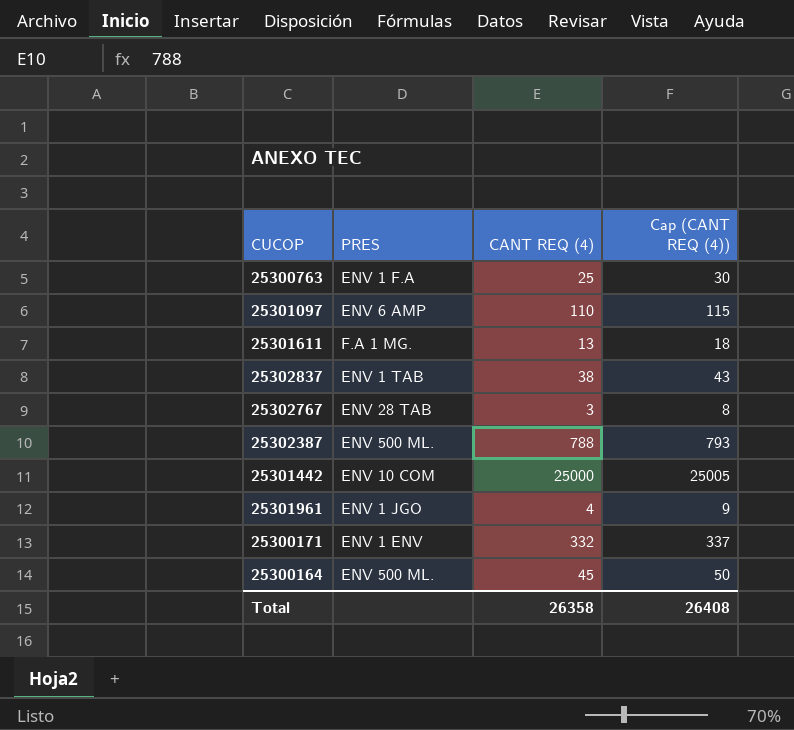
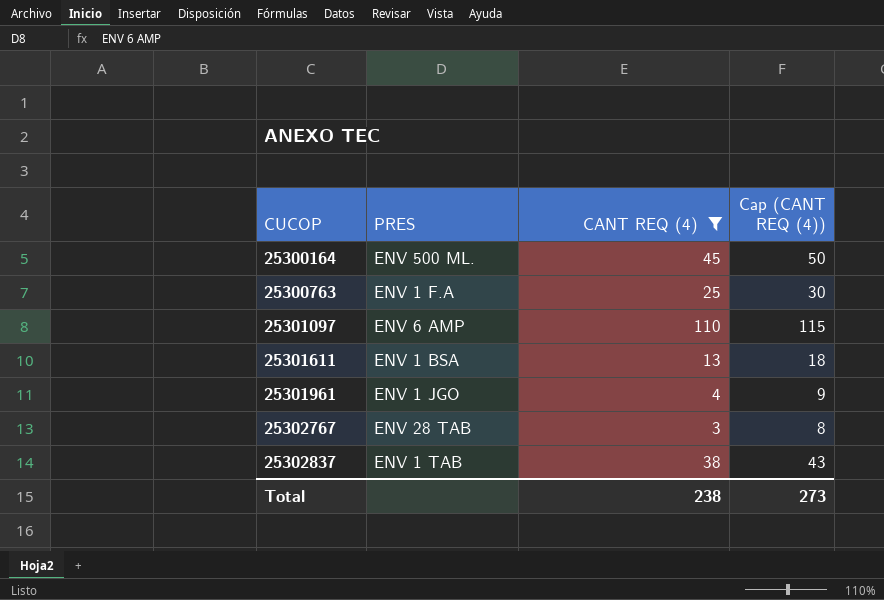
filter: none -> CANT REQ (4) <= 110
row order: none -> CUCOP ascending
25301611 | PRES: F.A 1 MG. -> ENV 1 BSA
Total | CANT REQ (4): 26358 -> 238
Total | Cap (CANT REQ (4)): 26408 -> 273

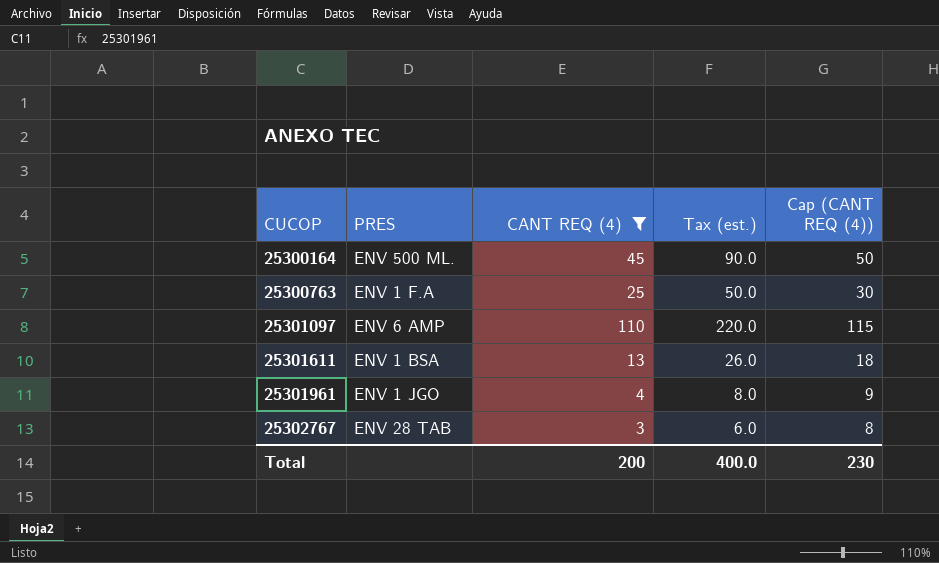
column Tax (est.) | formula: none -> [CANT REQ (4)] * 2
row 25302837: ENV 1 TAB | 38 | 43 -> none
Total | CANT REQ (4): 238 -> 200
Total | Cap (CANT REQ (4)): 273 -> 230

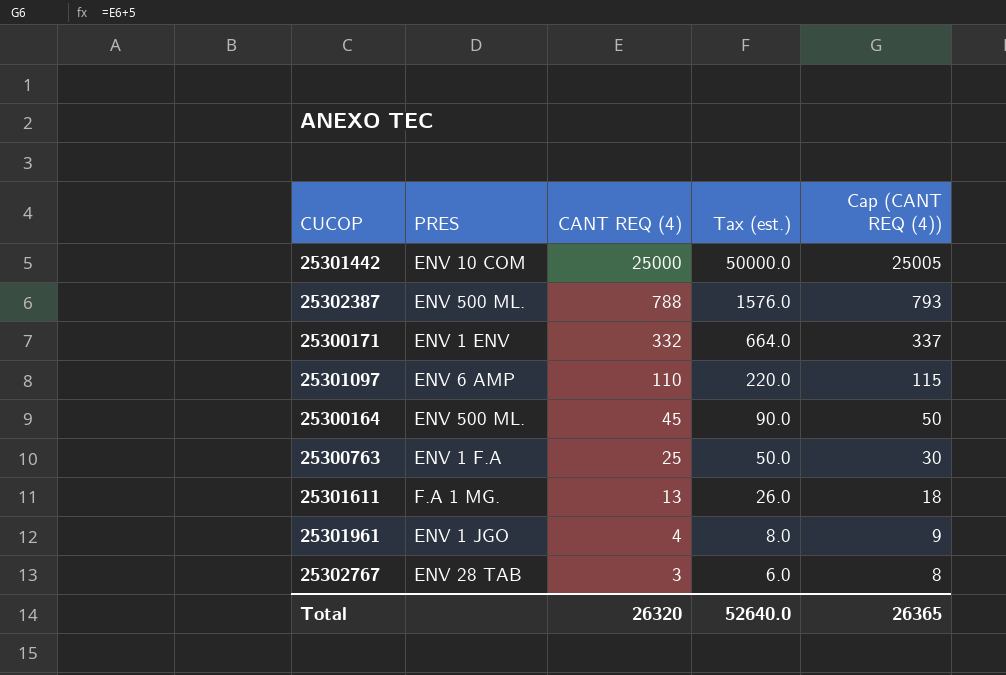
filter: CANT REQ (4) <= 110 -> none
row order: CUCOP ascending -> CANT REQ (4) descending
25301611 | PRES: ENV 1 BSA -> F.A 1 MG.
Total | CANT REQ (4): 200 -> 26320
Total | Tax (est.): 400.0 -> 52640.0
Total | Cap (CANT REQ (4)): 230 -> 26365

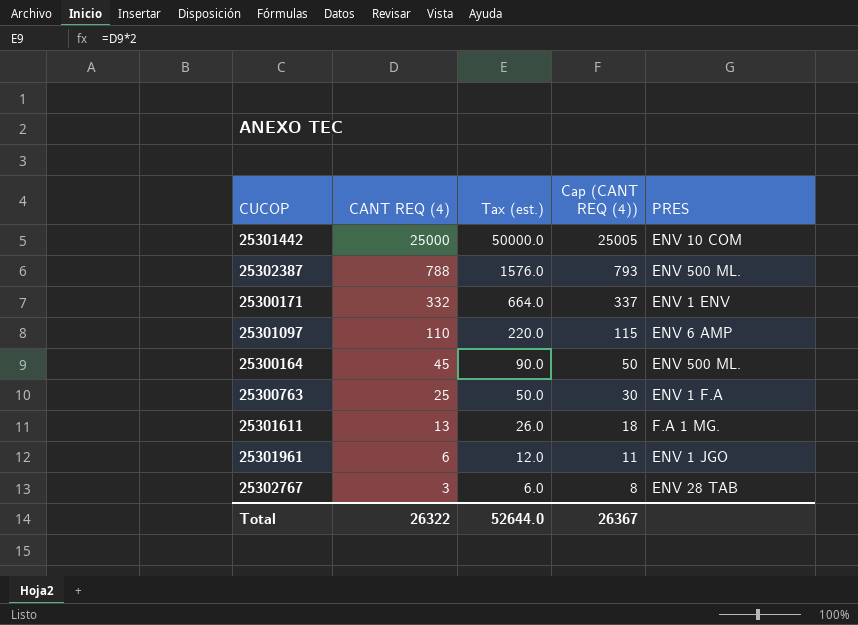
column PRES | position: 2 -> 5
25301961 | CANT REQ (4): 4 -> 6
25301961 | Tax (est.): 8.0 -> 12.0
25301961 | Cap (CANT REQ (4)): 9 -> 11
Total | CANT REQ (4): 26320 -> 26322
Total | Tax (est.): 52640.0 -> 52644.0
Total | Cap (CANT REQ (4)): 26365 -> 26367

